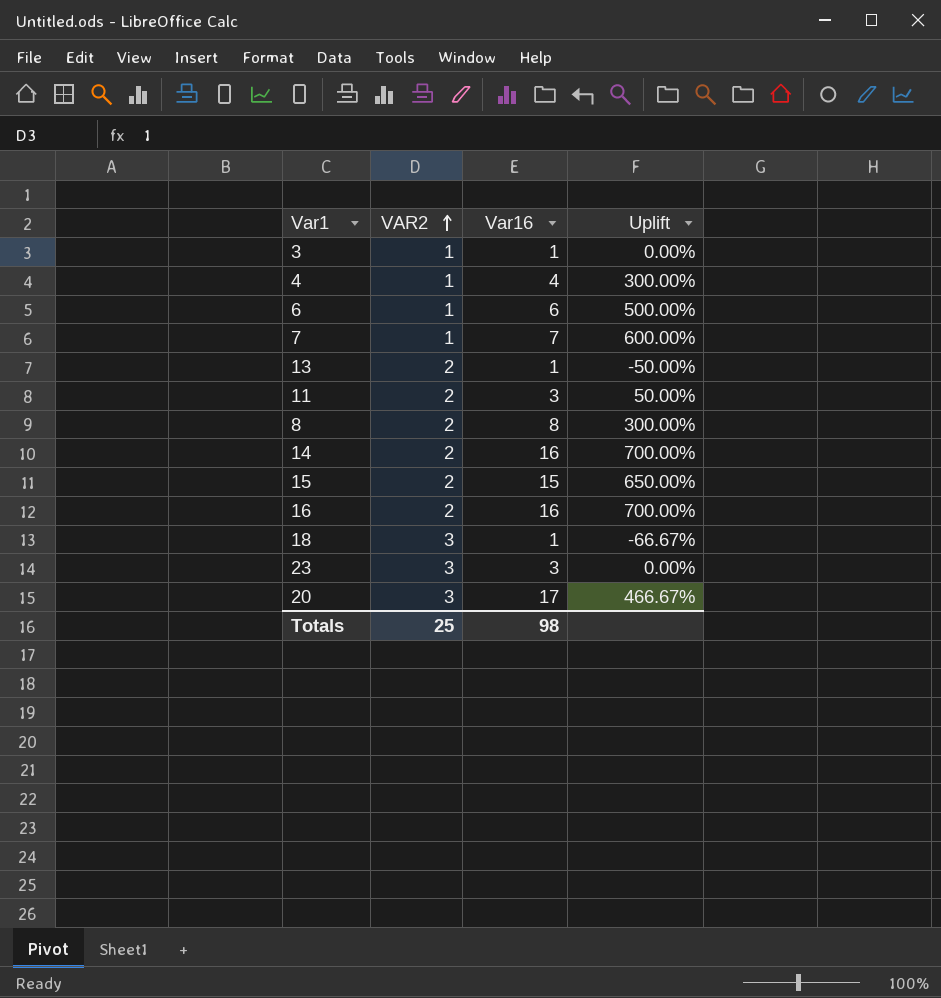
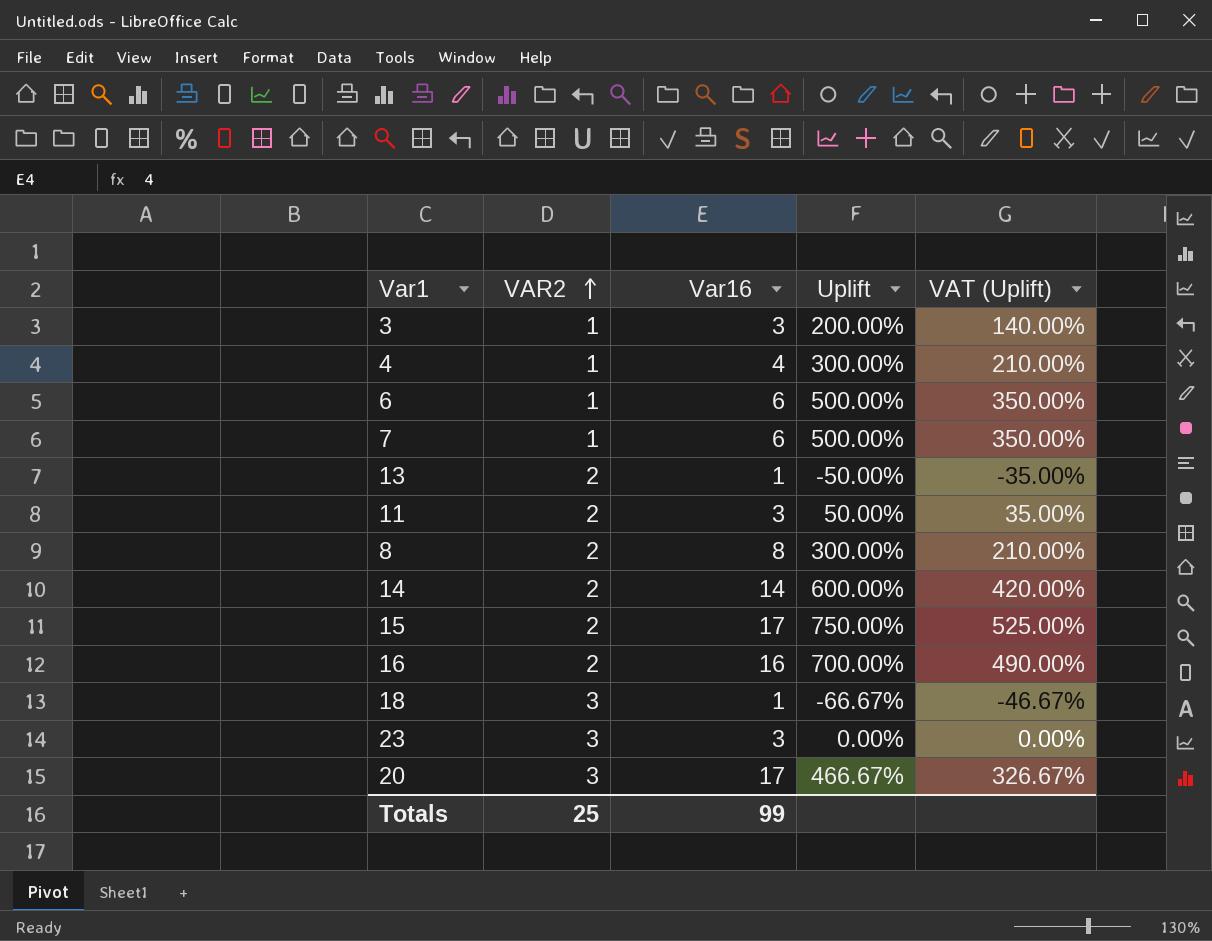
column VAT (Uplift) | formula: none -> [Uplift] * 0.7
3 | Var16: 1 -> 3
3 | Uplift: 0.00% -> 200.00%
7 | Var16: 7 -> 6
7 | Uplift: 600.00% -> 500.00%
14 | Var16: 16 -> 14
14 | Uplift: 700.00% -> 600.00%
15 | Var16: 15 -> 17
15 | Uplift: 650.00% -> 750.00%
Totals | Var16: 98 -> 99

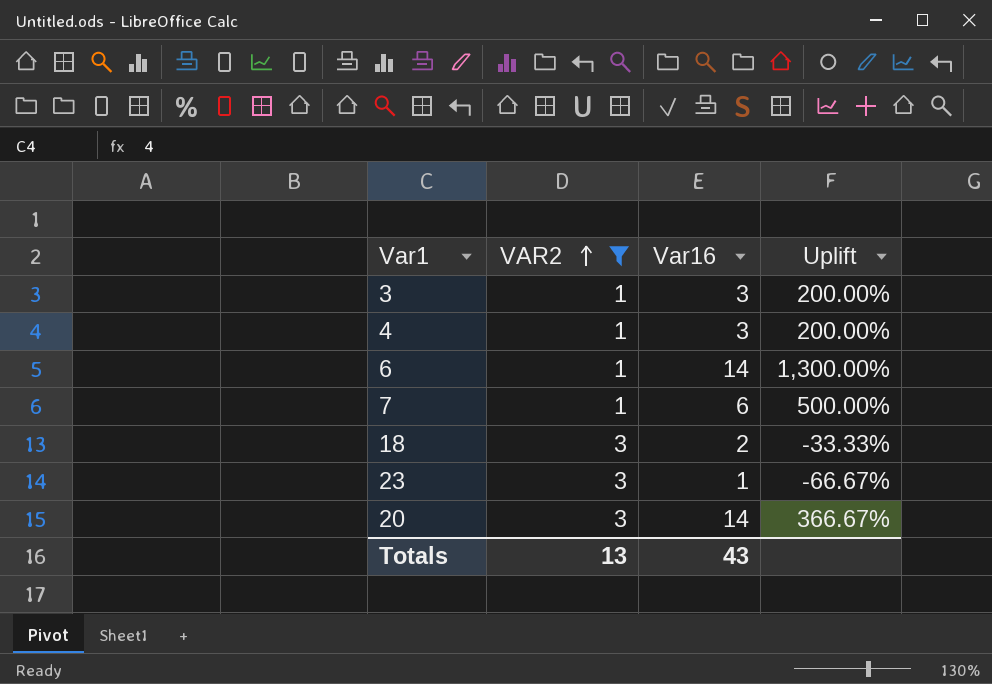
filter: none -> VAR2 != 2
column VAT (Uplift) | formula: [Uplift] * 0.7 -> none
4 | Var16: 4 -> 3
4 | Uplift: 300.00% -> 200.00%
6 | Var16: 6 -> 14
6 | Uplift: 500.00% -> 1,300.00%
18 | Var16: 1 -> 2
18 | Uplift: -66.67% -> -33.33%
23 | Var16: 3 -> 1
23 | Uplift: 0.00% -> -66.67%
20 | Var16: 17 -> 14
20 | Uplift: 466.67% -> 366.67%
Totals | VAR2: 25 -> 13
Totals | Var16: 99 -> 43

